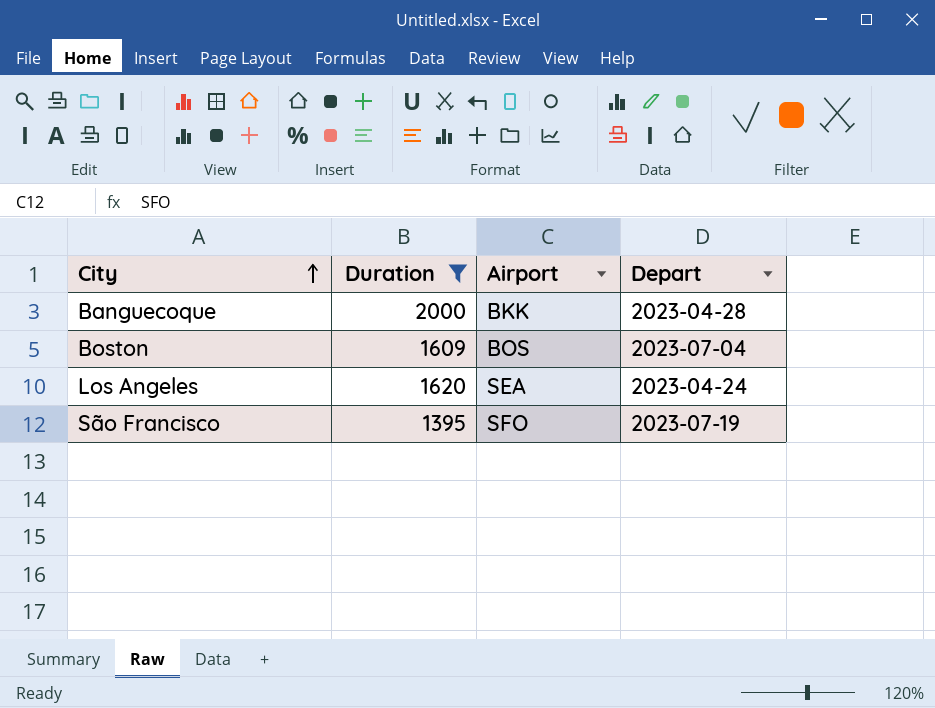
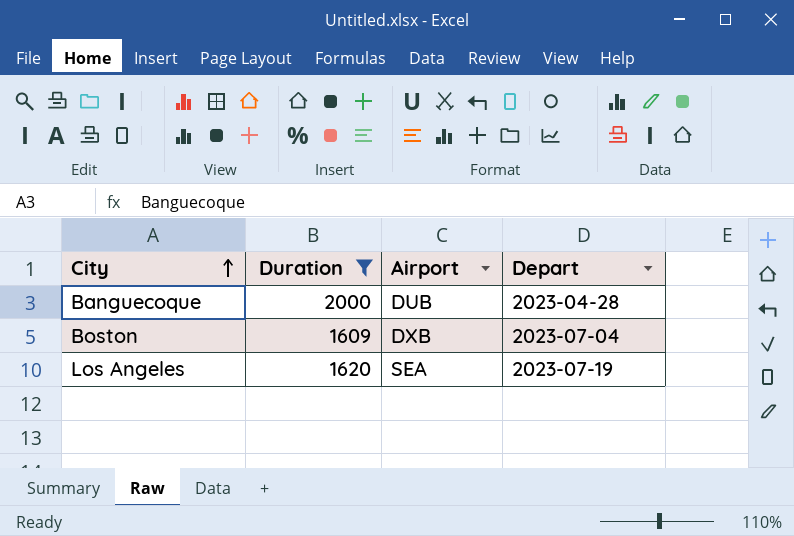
row São Francisco: 1395 | SFO | 2023-07-19 -> none
Banguecoque | Airport: BKK -> DUB
Boston | Airport: BOS -> DXB
Los Angeles | Depart: 2023-04-24 -> 2023-07-19

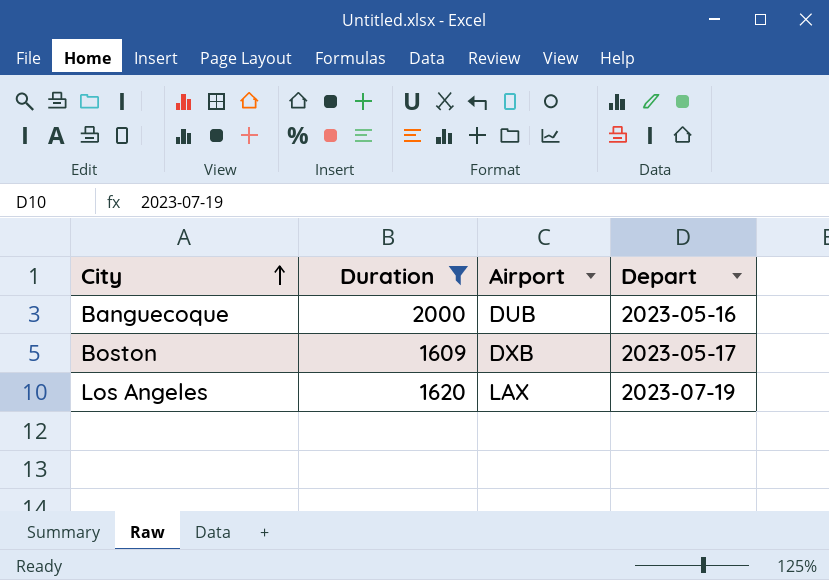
Banguecoque | Depart: 2023-04-28 -> 2023-05-16
Boston | Depart: 2023-07-04 -> 2023-05-17
Los Angeles | Airport: SEA -> LAX

